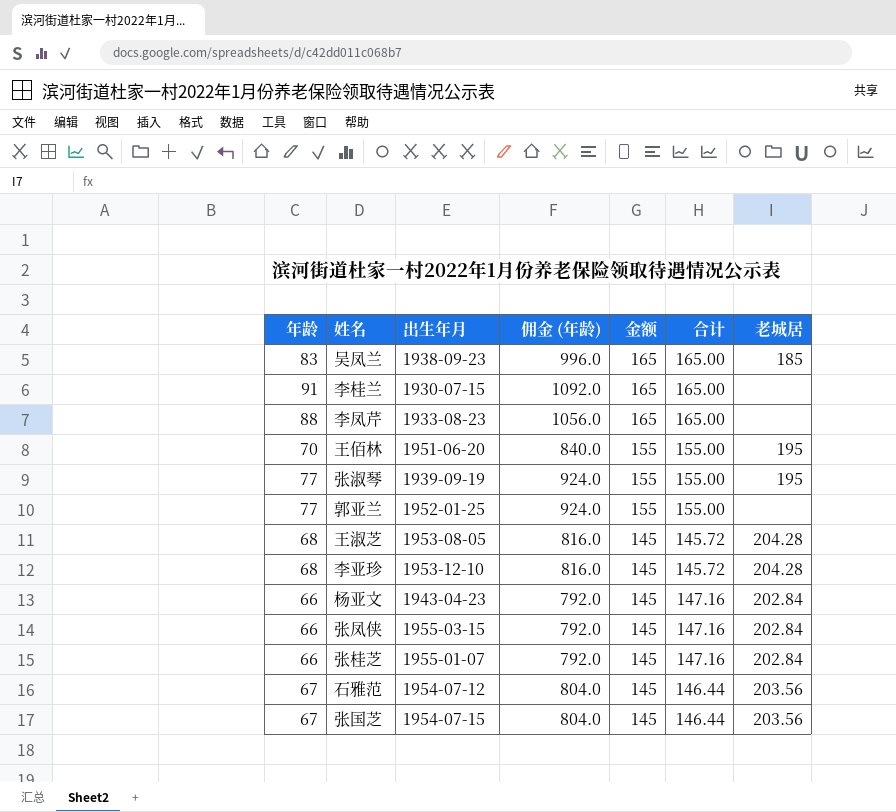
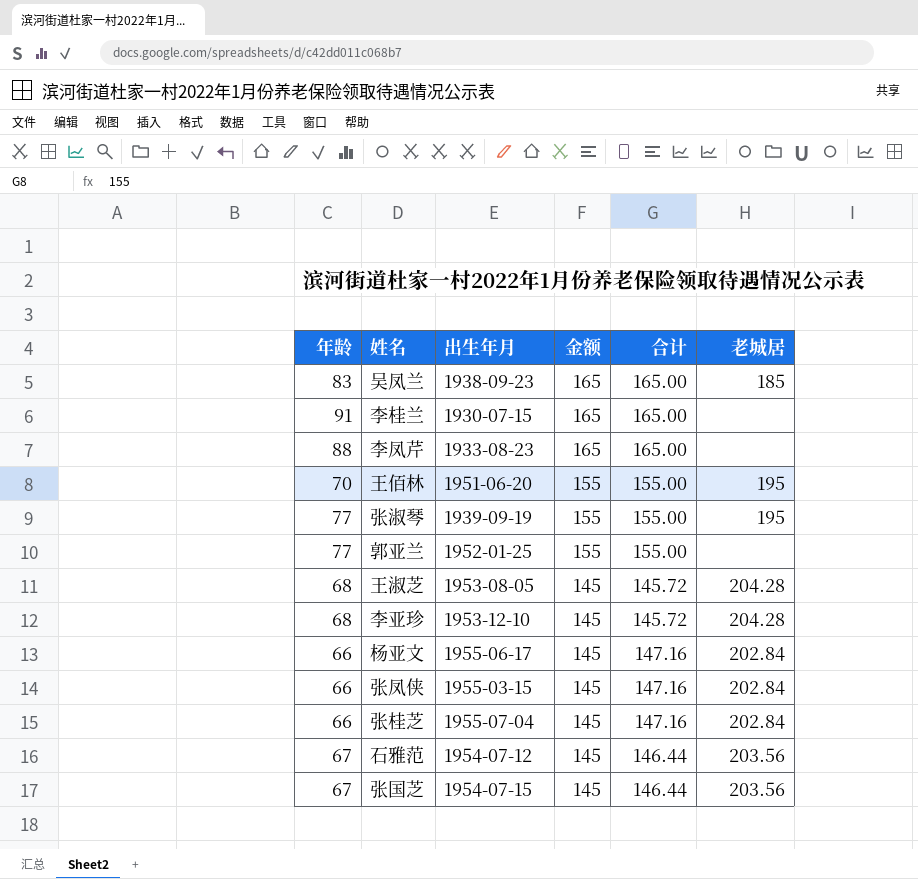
column 佣金 (年龄) | formula: [年龄] * 12 -> none
杨亚文 | 出生年月: 1943-04-23 -> 1955-06-17
张桂芝 | 出生年月: 1955-01-07 -> 1955-07-04

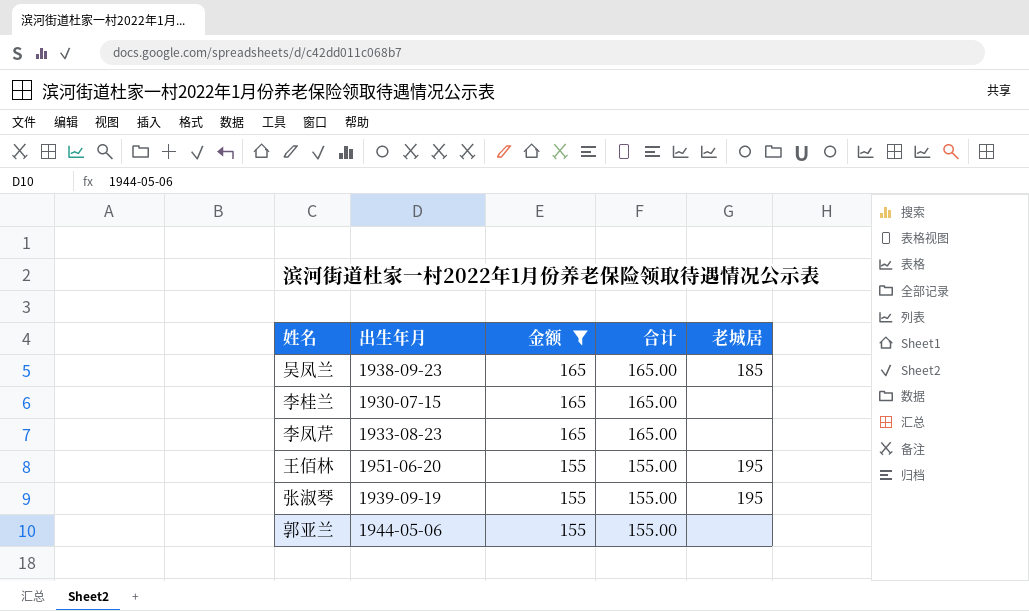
filter: none -> 金额 != 145
column 年龄 | position: 1 -> none
郭亚兰 | 出生年月: 1952-01-25 -> 1944-05-06

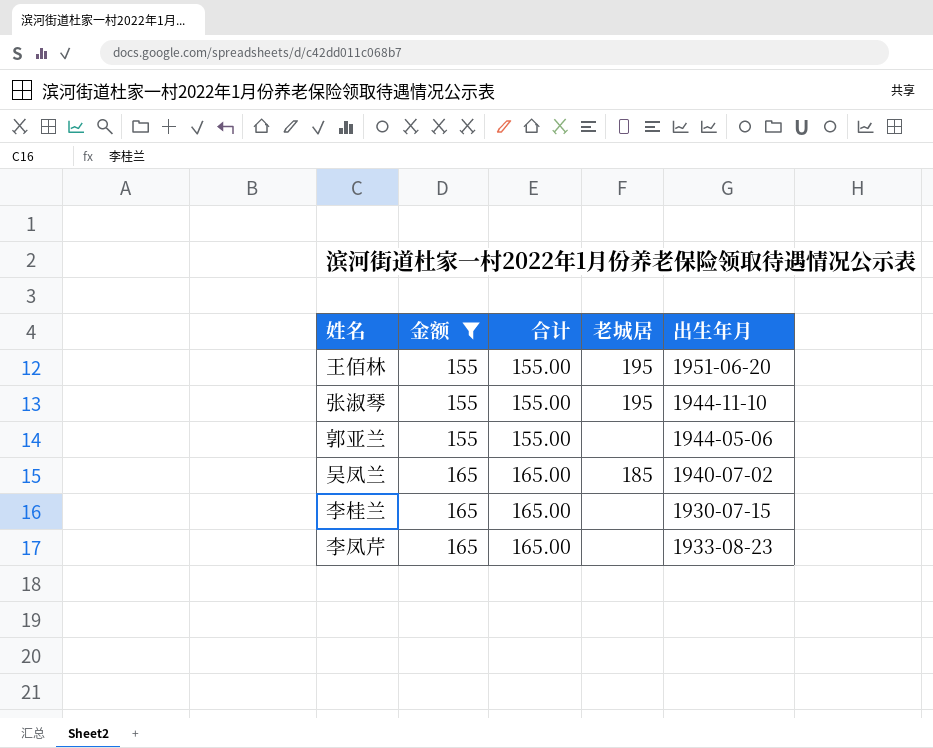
row order: 金额 descending -> 金额 ascending
column 出生年月 | position: 2 -> 5
张淑琴 | 出生年月: 1939-09-19 -> 1944-11-10
吴凤兰 | 出生年月: 1938-09-23 -> 1940-07-02

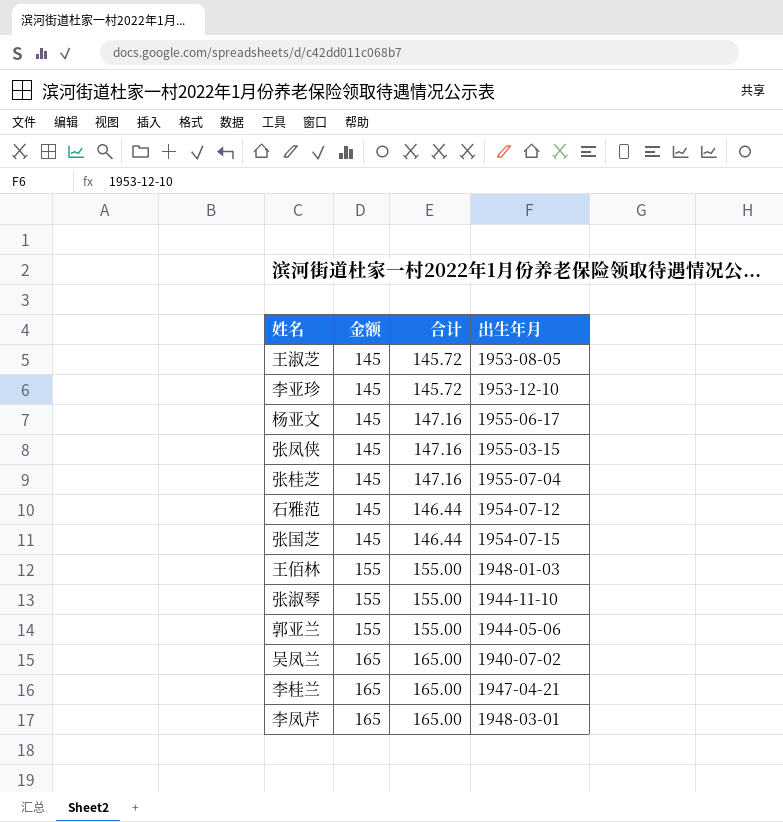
filter: 金额 != 145 -> none
column 老城居 | position: 4 -> none
王佰林 | 出生年月: 1951-06-20 -> 1948-01-03
李桂兰 | 出生年月: 1930-07-15 -> 1947-04-21
李凤芹 | 出生年月: 1933-08-23 -> 1948-03-01

